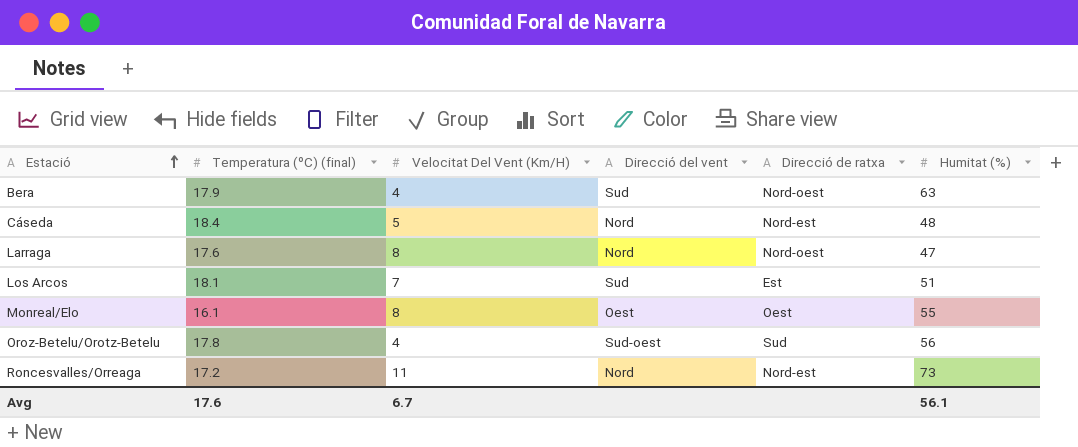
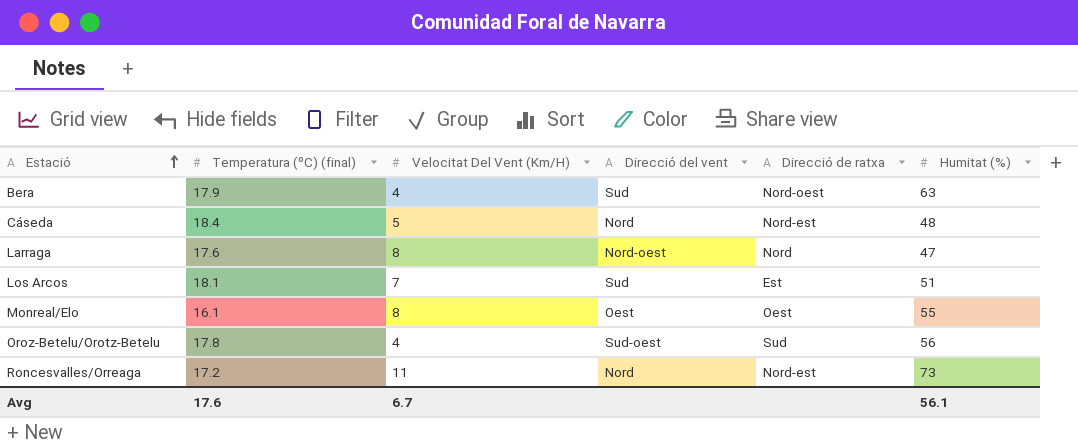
Larraga | Direcció del vent: Nord -> Nord-oest
Larraga | Direcció de ratxa: Nord-oest -> Nord

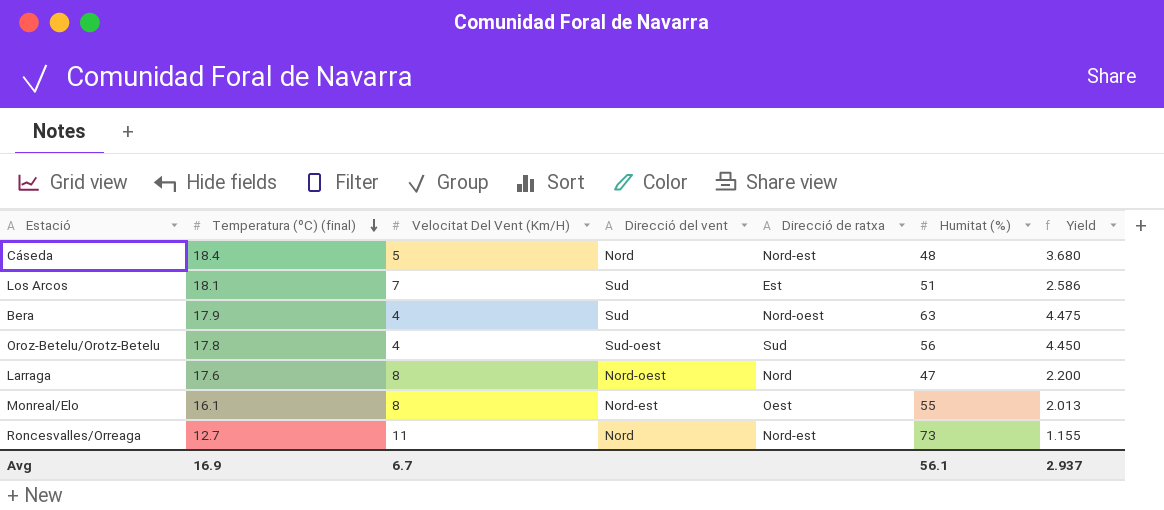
row order: Estació ascending -> Temperatura (ºC) (final) descending
column Yield | formula: none -> [Temperatura (ºC) (final)] / [Velocitat Del Vent (Km/H)]
Monreal/Elo | Direcció del vent: Oest -> Nord-est
Roncesvalles/Orreaga | Temperatura (ºC) (final): 17.2 -> 12.7
Avg | Temperatura (ºC) (final): 17.6 -> 16.9

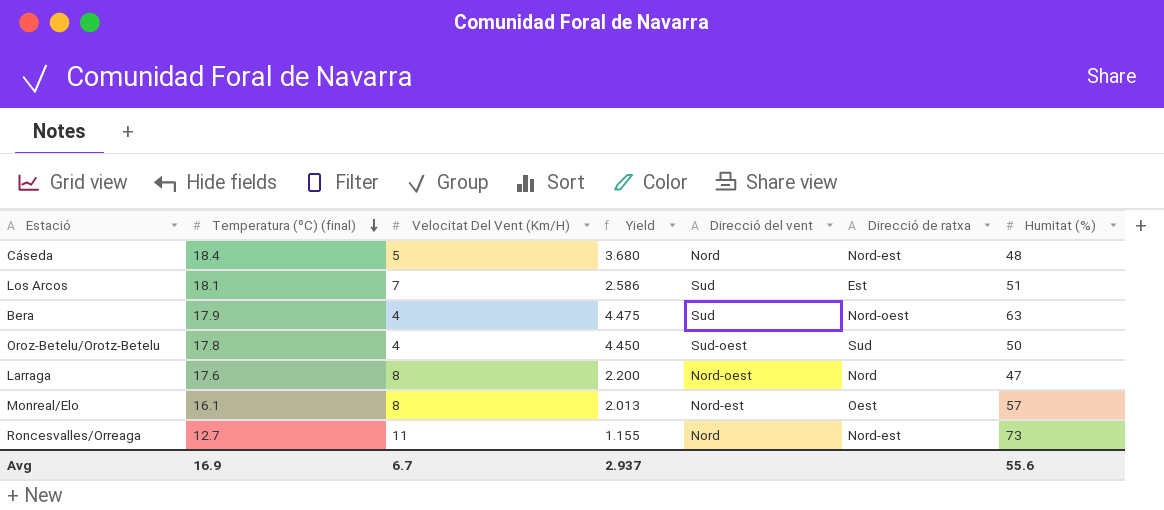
column Yield | position: 7 -> 4
Oroz-Betelu/Orotz-Betelu | Humitat (%): 56 -> 50
Monreal/Elo | Humitat (%): 55 -> 57
Avg | Humitat (%): 56.1 -> 55.6

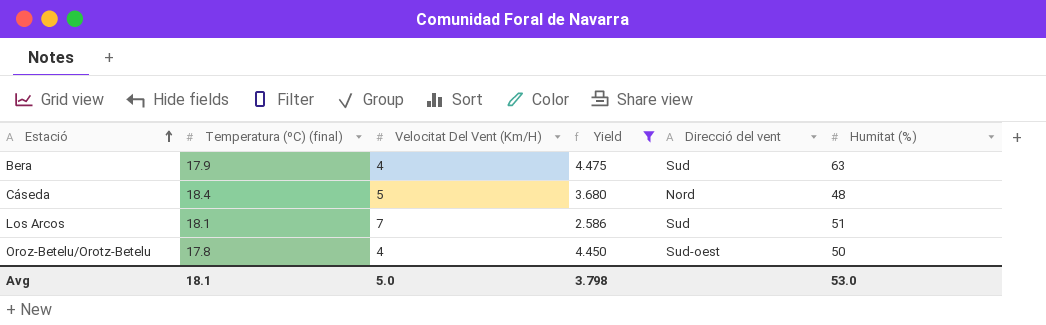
filter: none -> Yield >= 2.586
row order: Temperatura (ºC) (final) descending -> Estació ascending
column Direcció de ratxa | position: 6 -> none
Avg | Temperatura (ºC) (final): 16.9 -> 18.1
Avg | Velocitat Del Vent (Km/H): 6.7 -> 5.0
Avg | Yield: 2.937 -> 3.798
Avg | Humitat (%): 55.6 -> 53.0

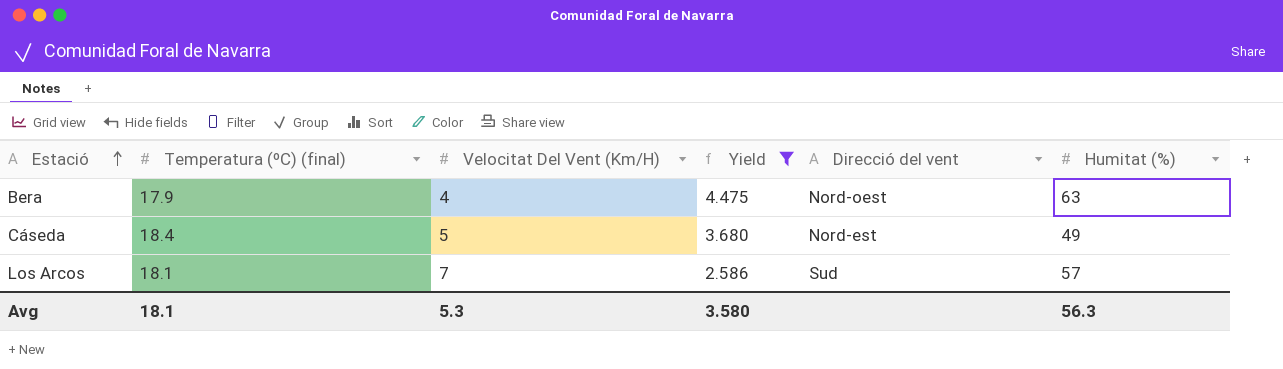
row Oroz-Betelu/Orotz-Betelu: 17.8 | 4 | 4.450 | Sud-oest | 50 -> none
Bera | Direcció del vent: Sud -> Nord-oest
Cáseda | Direcció del vent: Nord -> Nord-est
Cáseda | Humitat (%): 48 -> 49
Los Arcos | Humitat (%): 51 -> 57
Avg | Velocitat Del Vent (Km/H): 5.0 -> 5.3
Avg | Yield: 3.798 -> 3.580
Avg | Humitat (%): 53.0 -> 56.3

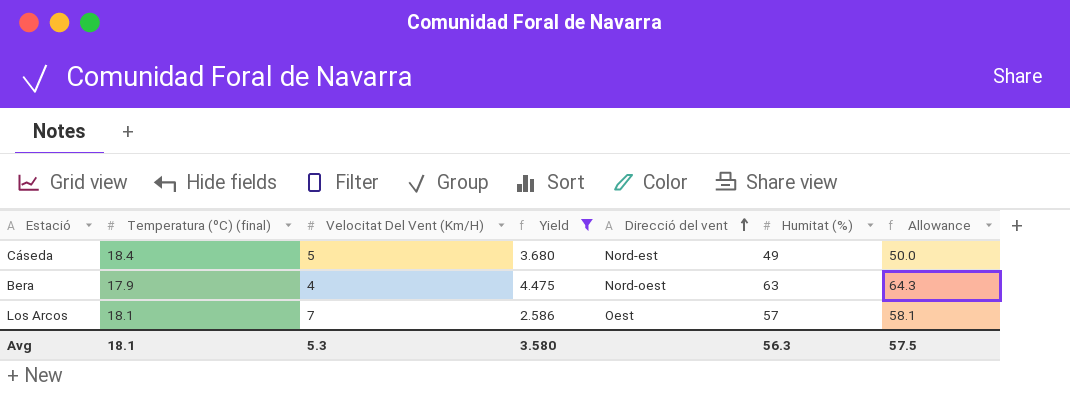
row order: Estació ascending -> Direcció del vent ascending
column Allowance | formula: none -> [Humitat (%)] * 1.02
Los Arcos | Direcció del vent: Sud -> Oest

